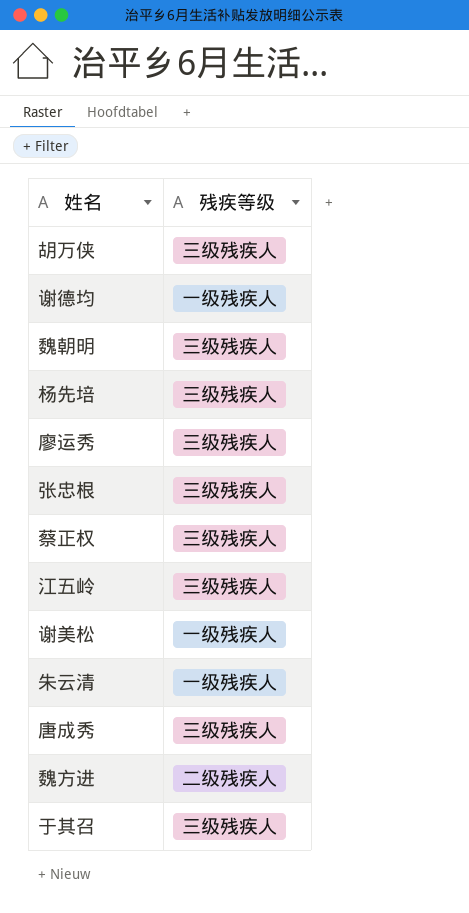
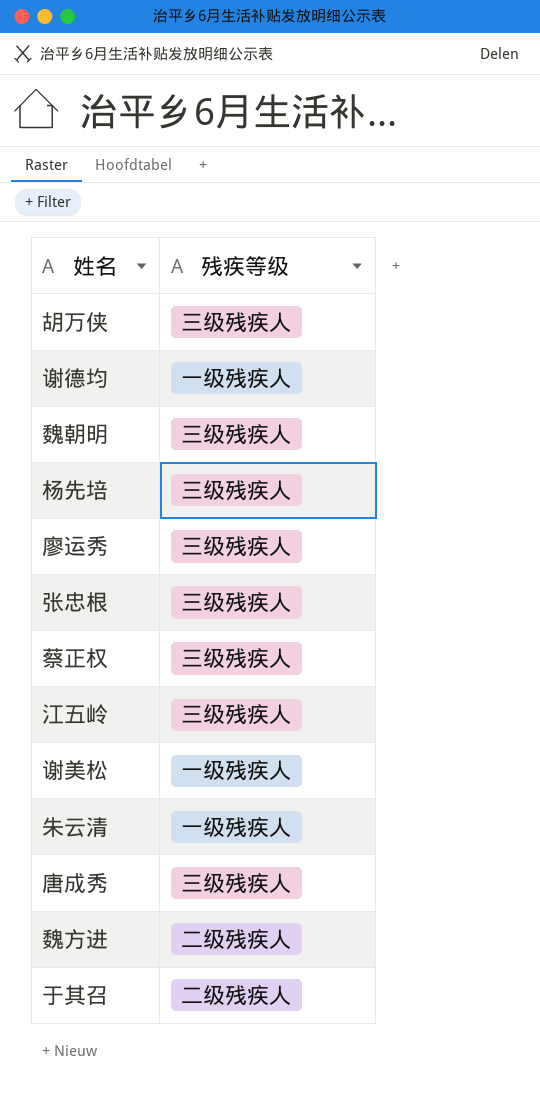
于其召 | 残疾等级: 三级残疾人 -> 二级残疾人

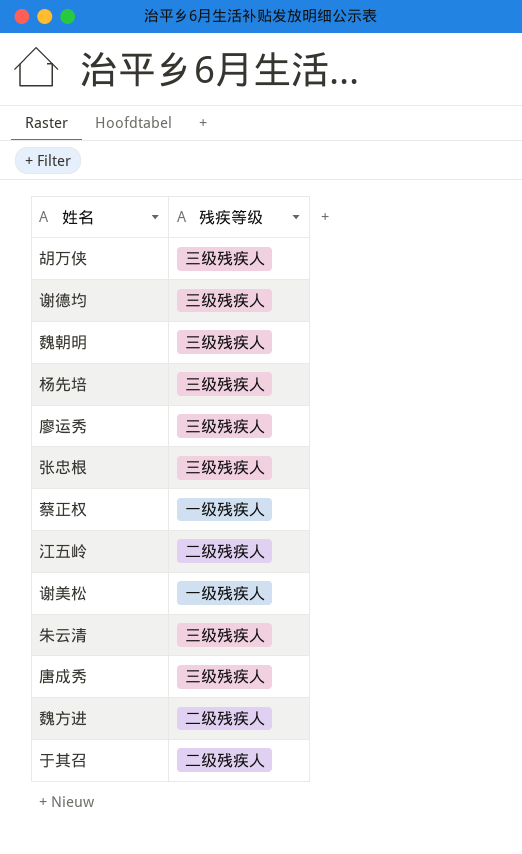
谢德均 | 残疾等级: 一级残疾人 -> 三级残疾人
蔡正权 | 残疾等级: 三级残疾人 -> 一级残疾人
江五岭 | 残疾等级: 三级残疾人 -> 二级残疾人
朱云清 | 残疾等级: 一级残疾人 -> 三级残疾人

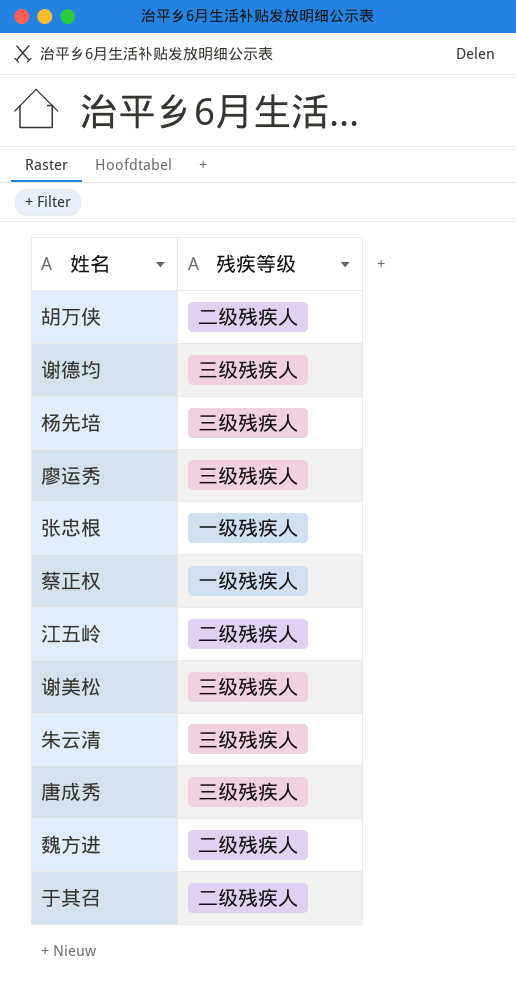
row 魏朝明: 三级残疾人 -> none
胡万侠 | 残疾等级: 三级残疾人 -> 二级残疾人
张忠根 | 残疾等级: 三级残疾人 -> 一级残疾人
谢美松 | 残疾等级: 一级残疾人 -> 三级残疾人

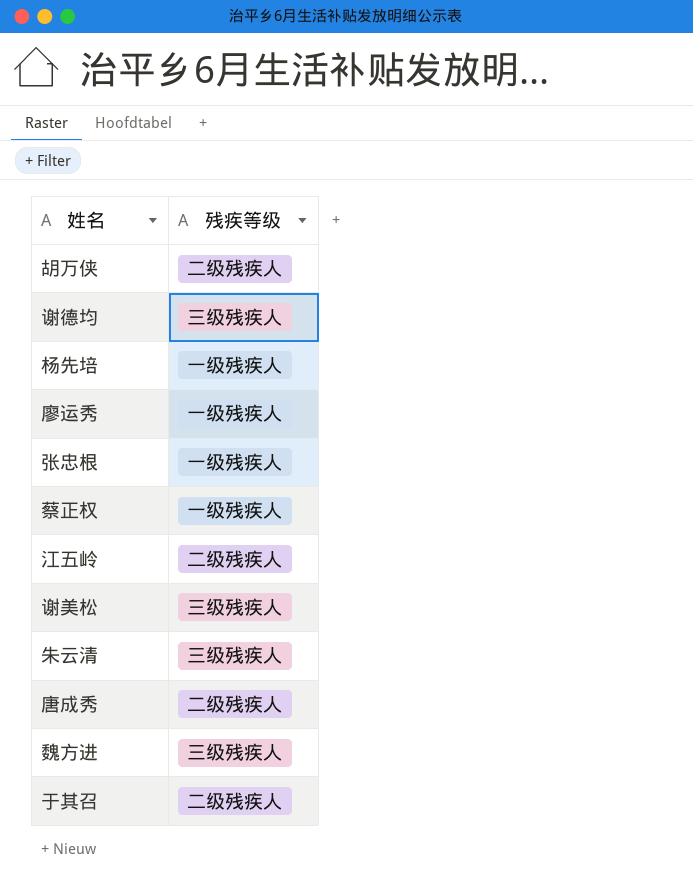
杨先培 | 残疾等级: 三级残疾人 -> 一级残疾人
廖运秀 | 残疾等级: 三级残疾人 -> 一级残疾人
唐成秀 | 残疾等级: 三级残疾人 -> 二级残疾人
魏方进 | 残疾等级: 二级残疾人 -> 三级残疾人

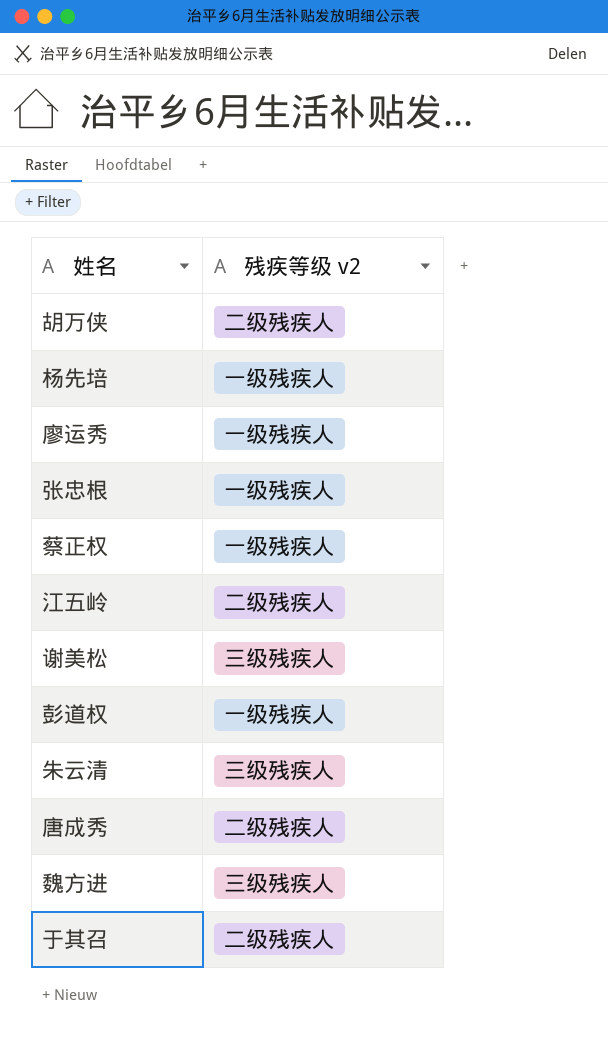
column name: 残疾等级 -> 残疾等级 v2
row 谢德均: 三级残疾人 -> none
row 彭道权: none -> 一级残疾人

